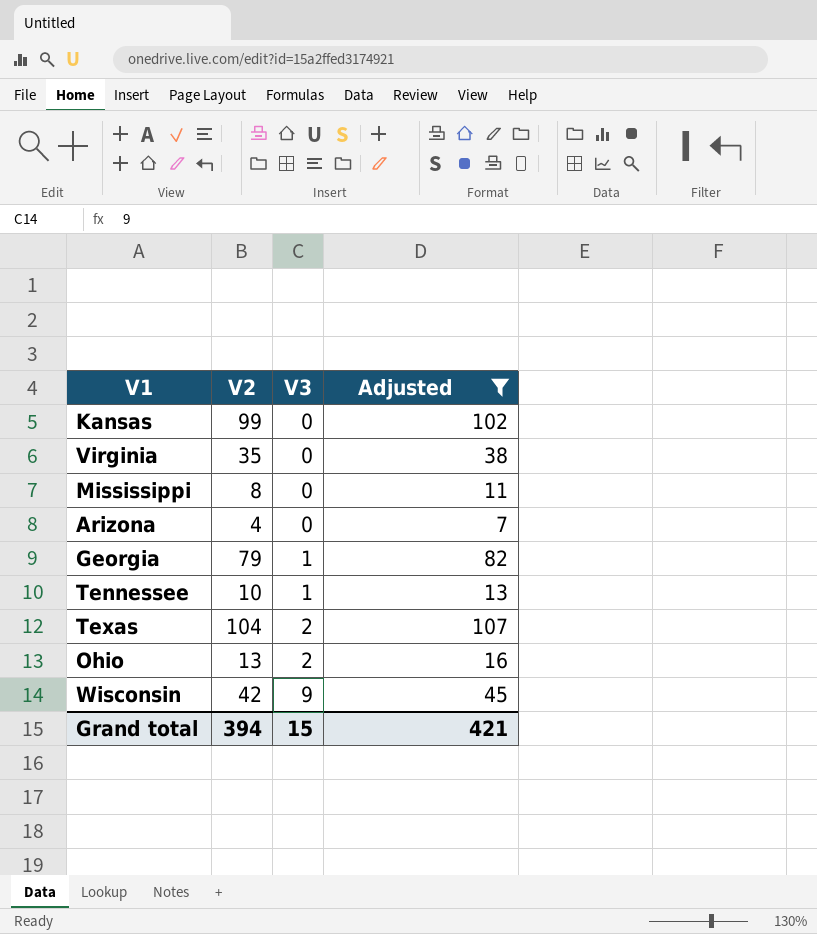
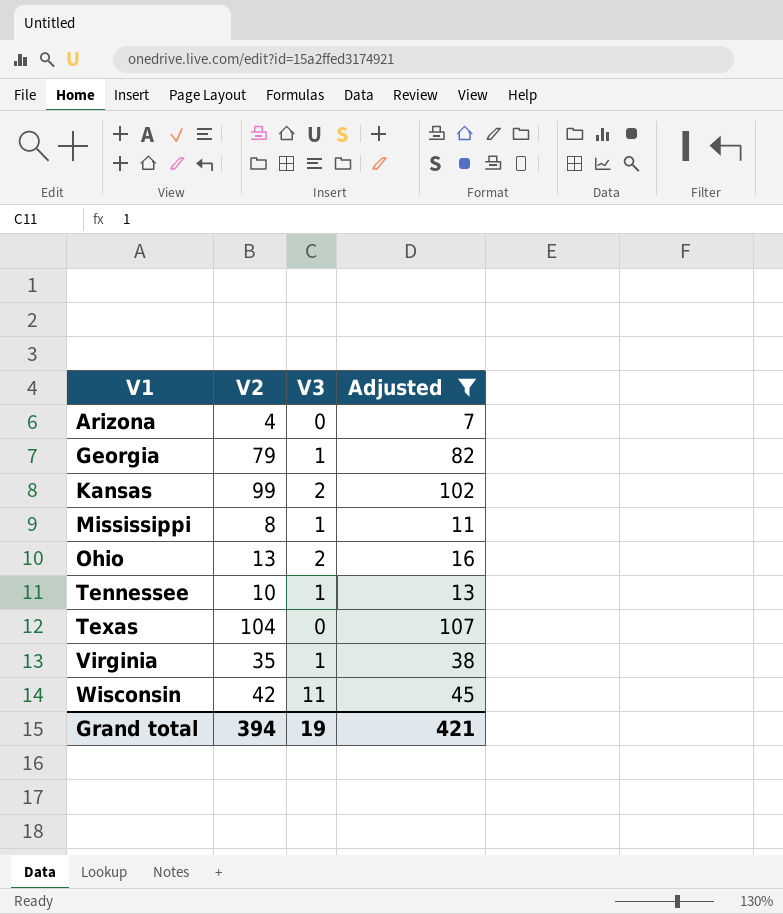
row order: V3 ascending -> V1 ascending
Kansas | V3: 0 -> 2
Mississippi | V3: 0 -> 1
Texas | V3: 2 -> 0
Virginia | V3: 0 -> 1
Wisconsin | V3: 9 -> 11
Grand total | V3: 15 -> 19

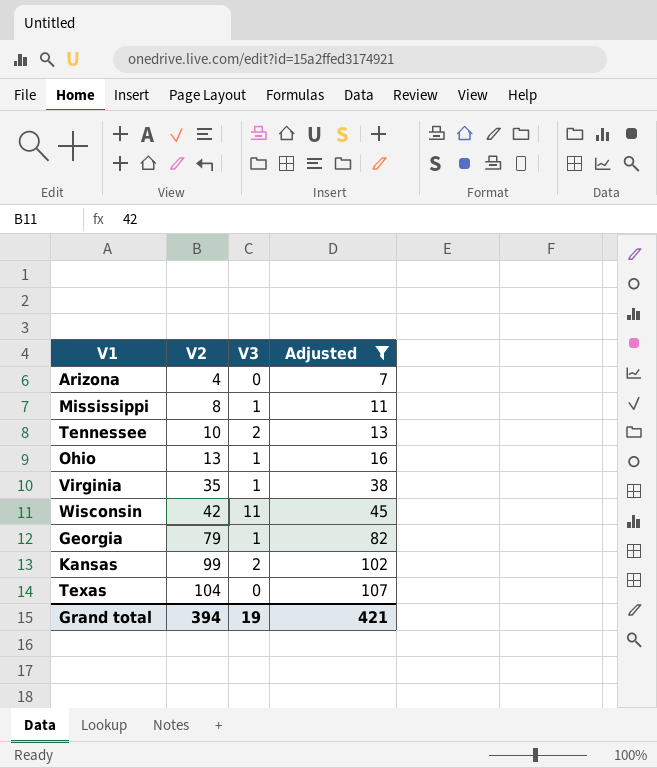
row order: V1 ascending -> V2 ascending
Tennessee | V3: 1 -> 2
Ohio | V3: 2 -> 1

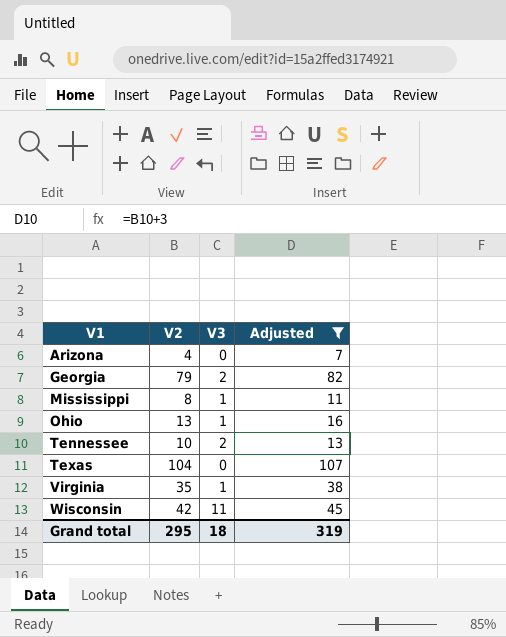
row order: V2 ascending -> V1 ascending
row Kansas: 99 | 2 | 102 -> none
Georgia | V3: 1 -> 2
Grand total | V2: 394 -> 295
Grand total | V3: 19 -> 18
Grand total | Adjusted: 421 -> 319

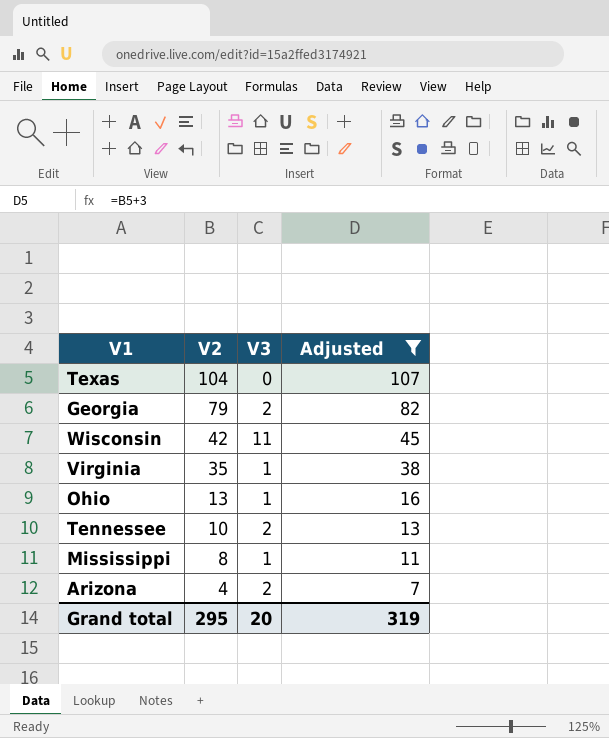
row order: V1 ascending -> V2 descending
Arizona | V3: 0 -> 2
Grand total | V3: 18 -> 20

